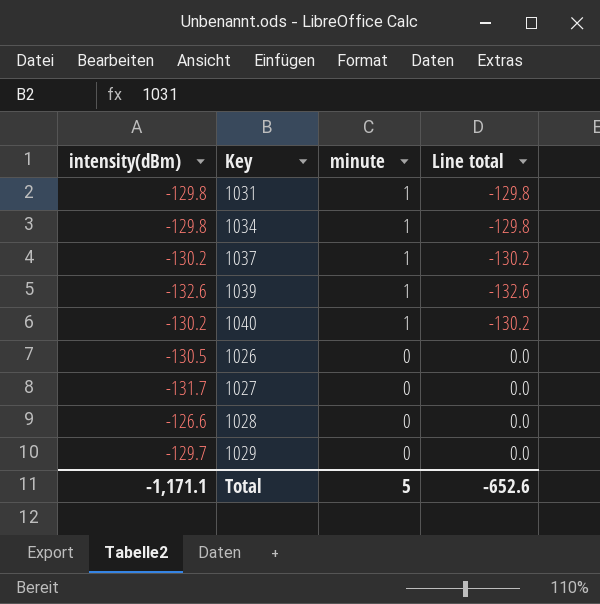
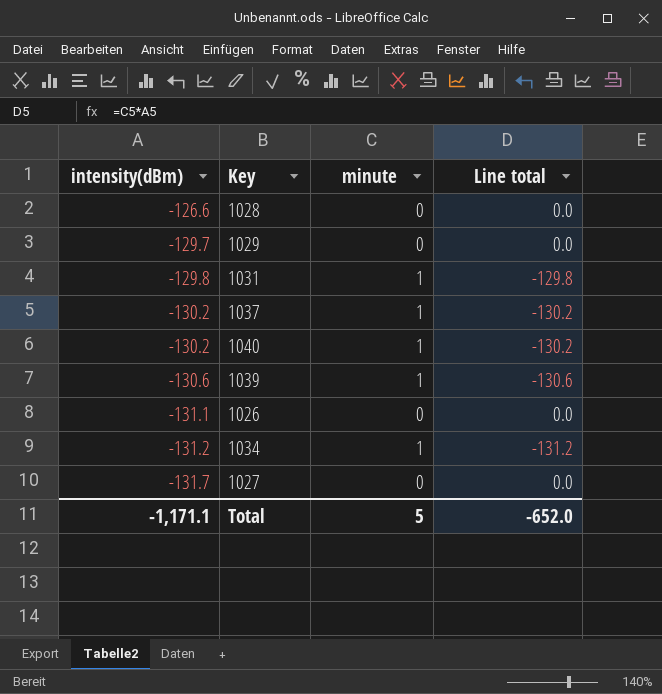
row order: minute descending -> intensity(dBm) descending
1039 | intensity(dBm): -132.6 -> -130.6
1039 | Line total: -132.6 -> -130.6
1026 | intensity(dBm): -130.5 -> -131.1
1034 | intensity(dBm): -129.8 -> -131.2
1034 | Line total: -129.8 -> -131.2
Total | Line total: -652.6 -> -652.0

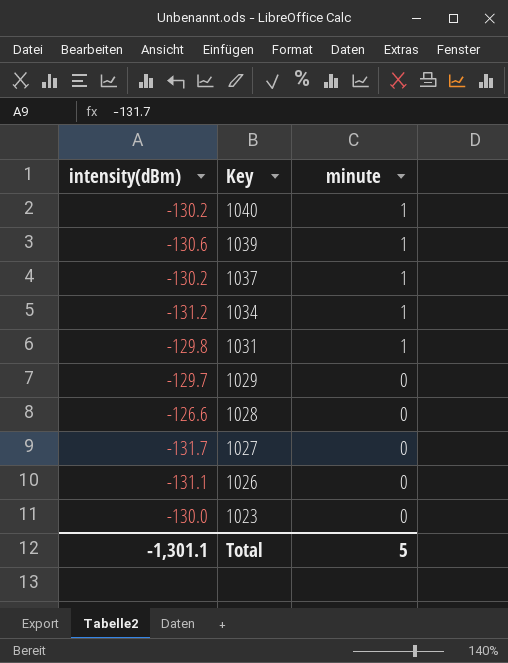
row order: intensity(dBm) descending -> Key descending
column Line total | formula: [intensity(dBm)] * [minute] -> none
row 1023: none -> -130.0 | 0
Total | intensity(dBm): -1,171.1 -> -1,301.1

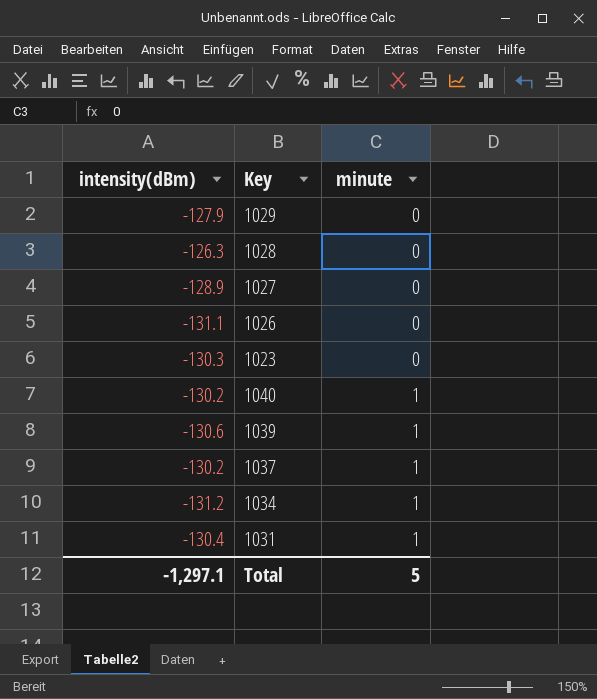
row order: Key descending -> minute ascending
1029 | intensity(dBm): -129.7 -> -127.9
1028 | intensity(dBm): -126.6 -> -126.3
1027 | intensity(dBm): -131.7 -> -128.9
1023 | intensity(dBm): -130.0 -> -130.3
1031 | intensity(dBm): -129.8 -> -130.4
Total | intensity(dBm): -1,301.1 -> -1,297.1

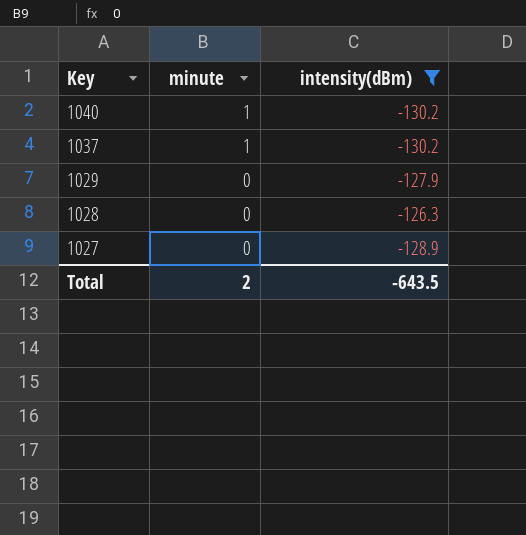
filter: none -> intensity(dBm) >= -130.2
row order: minute ascending -> Key descending
column intensity(dBm) | position: 1 -> 3
Total | minute: 5 -> 2
Total | intensity(dBm): -1,297.1 -> -643.5

